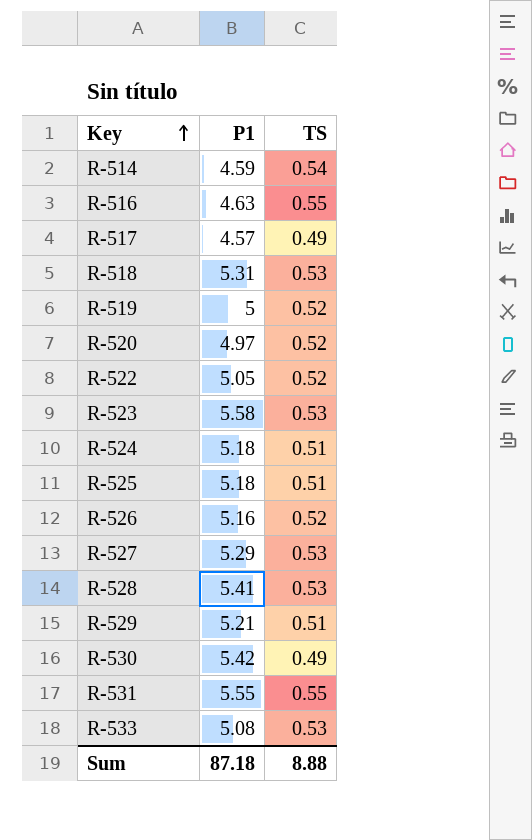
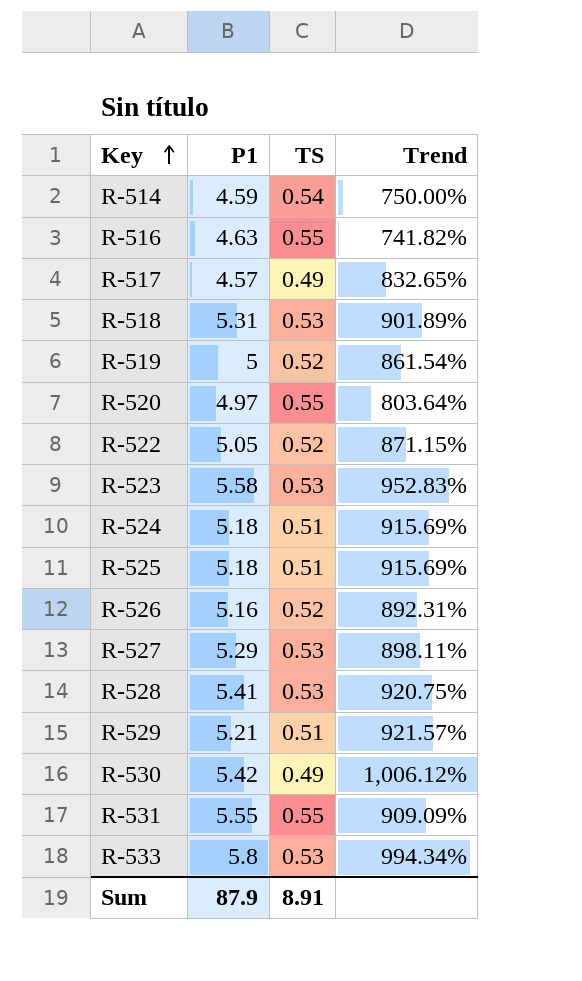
column Trend | formula: none -> ([P1] - [TS]) / [TS]
R-520 | TS: 0.52 -> 0.55
R-533 | P1: 5.08 -> 5.8
Sum | P1: 87.18 -> 87.9
Sum | TS: 8.88 -> 8.91

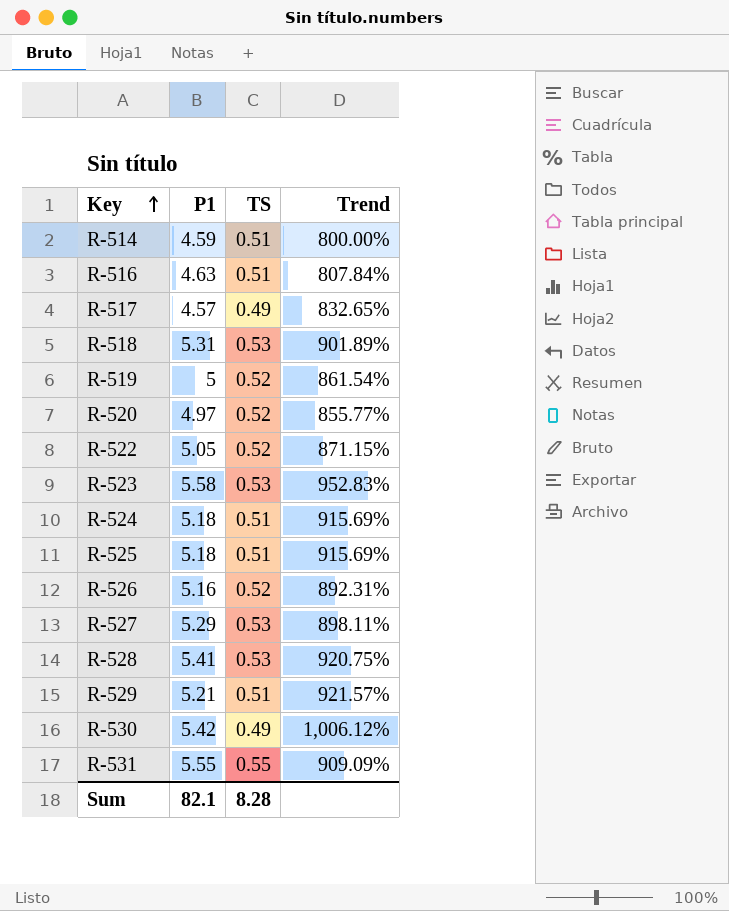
row R-533: 5.8 | 0.53 | 994.34% -> none
R-514 | TS: 0.54 -> 0.51
R-514 | Trend: 750.00% -> 800.00%
R-516 | TS: 0.55 -> 0.51
R-516 | Trend: 741.82% -> 807.84%
R-520 | TS: 0.55 -> 0.52
R-520 | Trend: 803.64% -> 855.77%
Sum | P1: 87.9 -> 82.1
Sum | TS: 8.91 -> 8.28

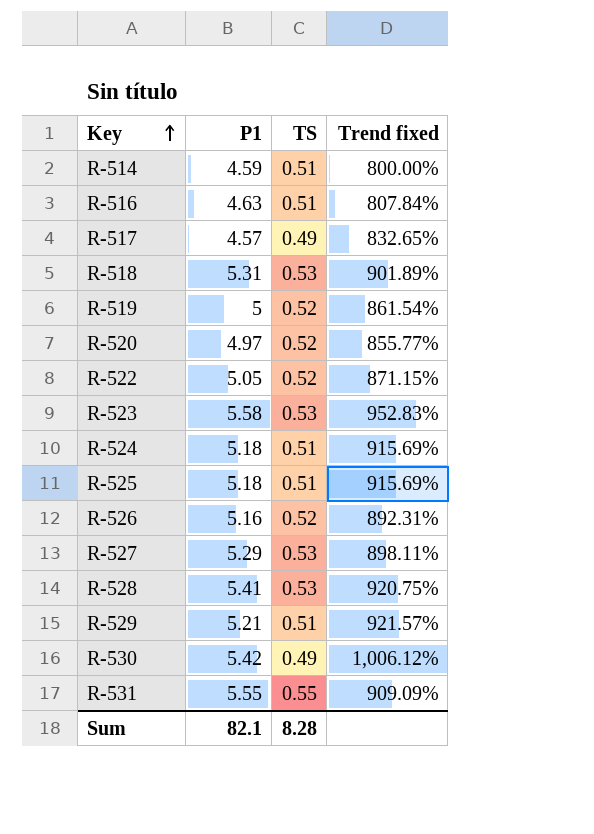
column name: Trend -> Trend fixed

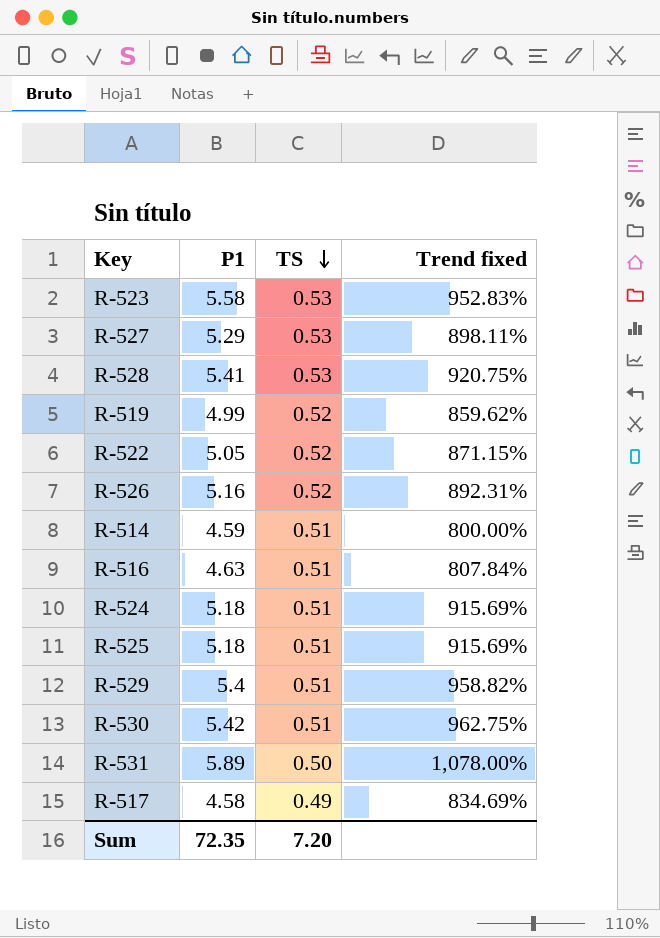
row order: Key ascending -> TS descending
row R-518: 5.31 | 0.53 | 901.89% -> none
row R-520: 4.97 | 0.52 | 855.77% -> none
R-519 | P1: 5 -> 4.99
R-519 | Trend fixed: 861.54% -> 859.62%
R-529 | P1: 5.21 -> 5.4
R-529 | Trend fixed: 921.57% -> 958.82%
R-530 | TS: 0.49 -> 0.51
R-530 | Trend fixed: 1,006.12% -> 962.75%
R-531 | P1: 5.55 -> 5.89
R-531 | TS: 0.55 -> 0.50
R-531 | Trend fixed: 909.09% -> 1,078.00%
R-517 | P1: 4.57 -> 4.58
R-517 | Trend fixed: 832.65% -> 834.69%
Sum | P1: 82.1 -> 72.35
Sum | TS: 8.28 -> 7.20

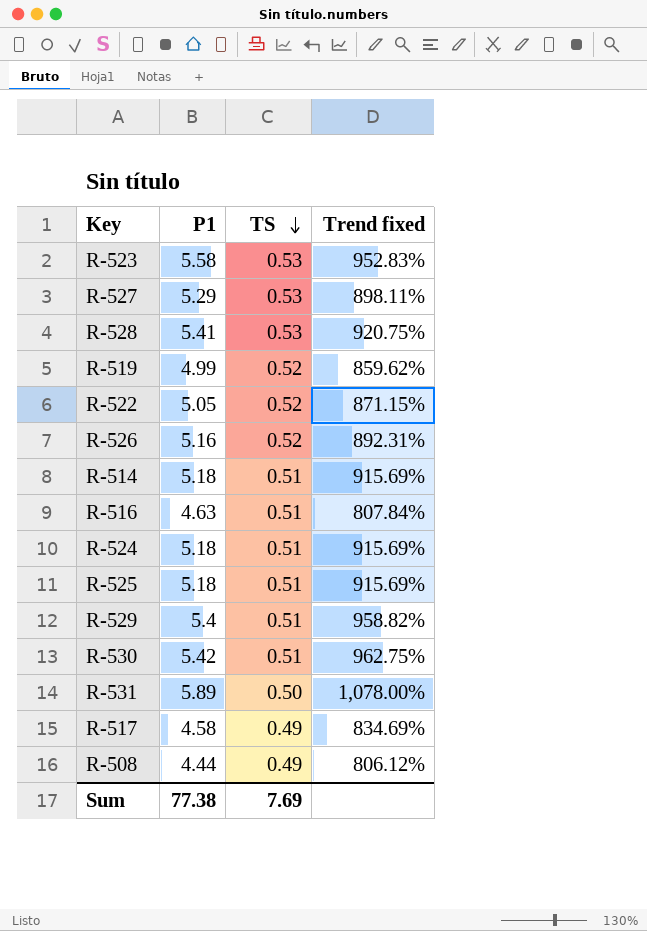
R-514 | P1: 4.59 -> 5.18
R-514 | Trend fixed: 800.00% -> 915.69%
row R-508: none -> 4.44 | 0.49 | 806.12%
Sum | P1: 72.35 -> 77.38
Sum | TS: 7.20 -> 7.69

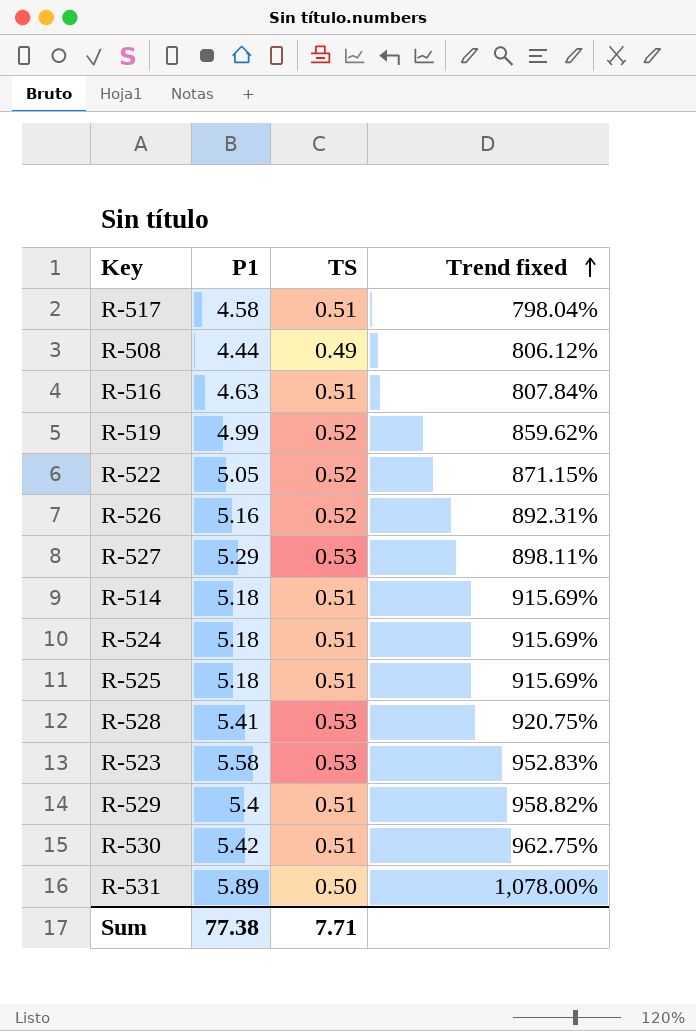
row order: TS descending -> Trend fixed ascending
R-517 | TS: 0.49 -> 0.51
R-517 | Trend fixed: 834.69% -> 798.04%
Sum | TS: 7.69 -> 7.71

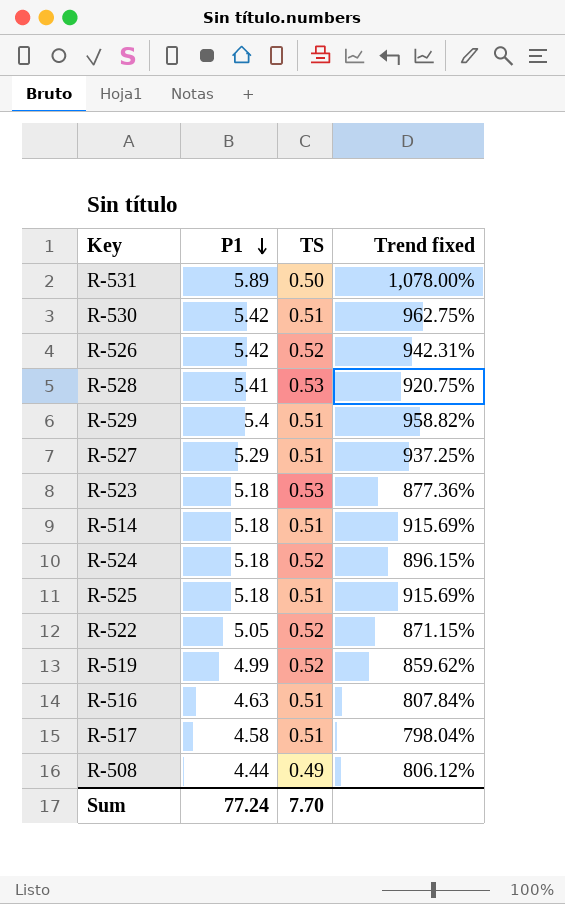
row order: Trend fixed ascending -> P1 descending
R-526 | P1: 5.16 -> 5.42
R-526 | Trend fixed: 892.31% -> 942.31%
R-527 | TS: 0.53 -> 0.51
R-527 | Trend fixed: 898.11% -> 937.25%
R-523 | P1: 5.58 -> 5.18
R-523 | Trend fixed: 952.83% -> 877.36%
R-524 | TS: 0.51 -> 0.52
R-524 | Trend fixed: 915.69% -> 896.15%
Sum | P1: 77.38 -> 77.24
Sum | TS: 7.71 -> 7.70

